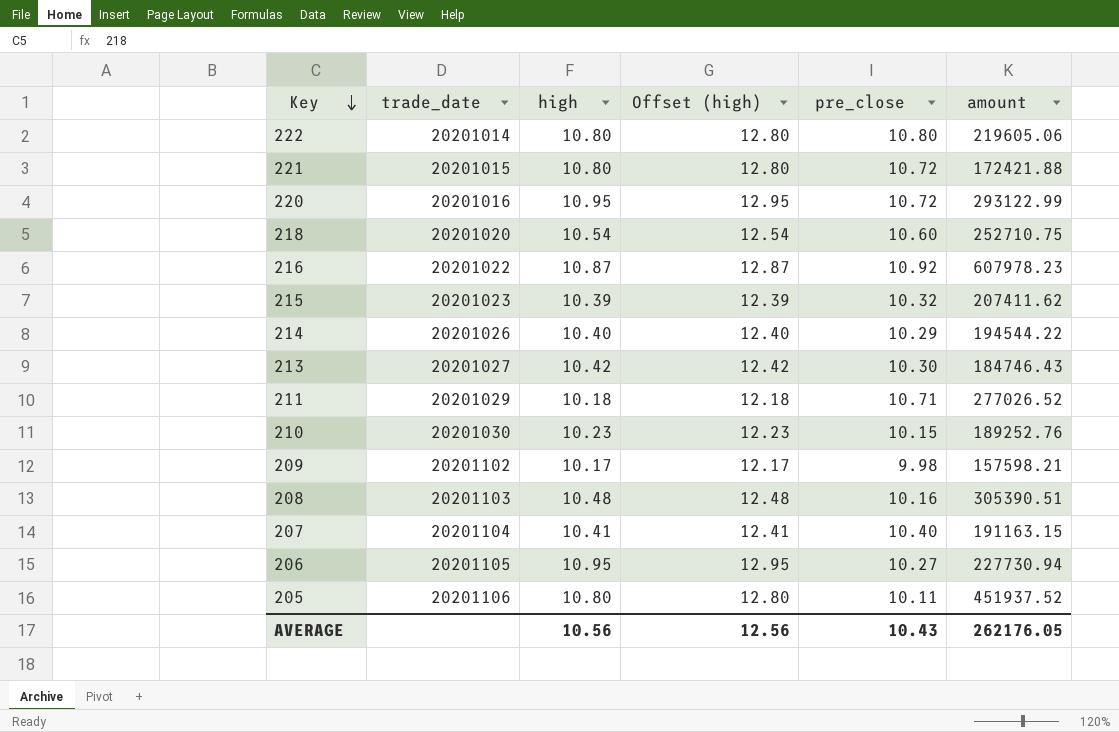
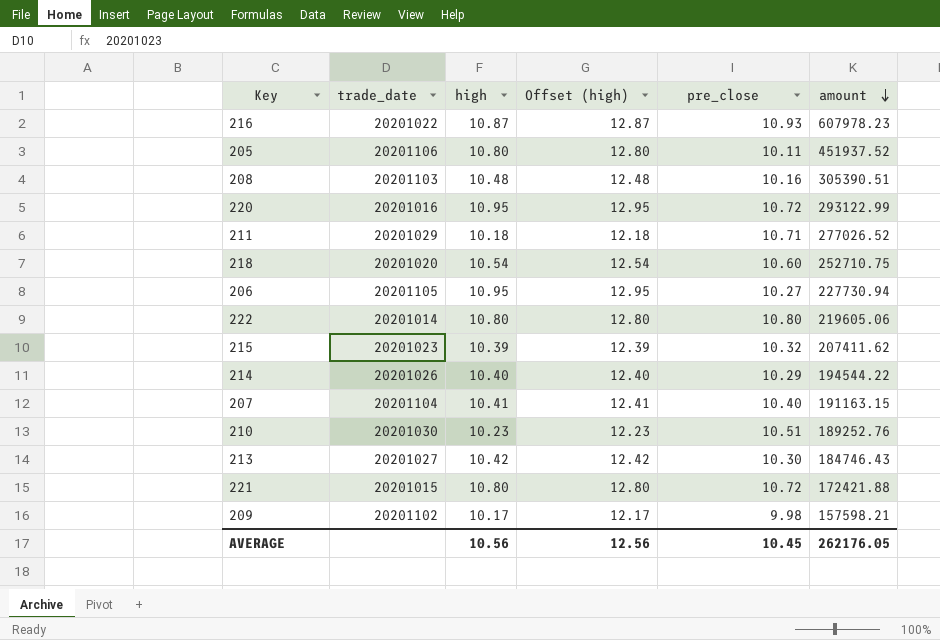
row order: Key descending -> amount descending
216 | pre_close: 10.92 -> 10.93
210 | pre_close: 10.15 -> 10.51
AVERAGE | pre_close: 10.43 -> 10.45

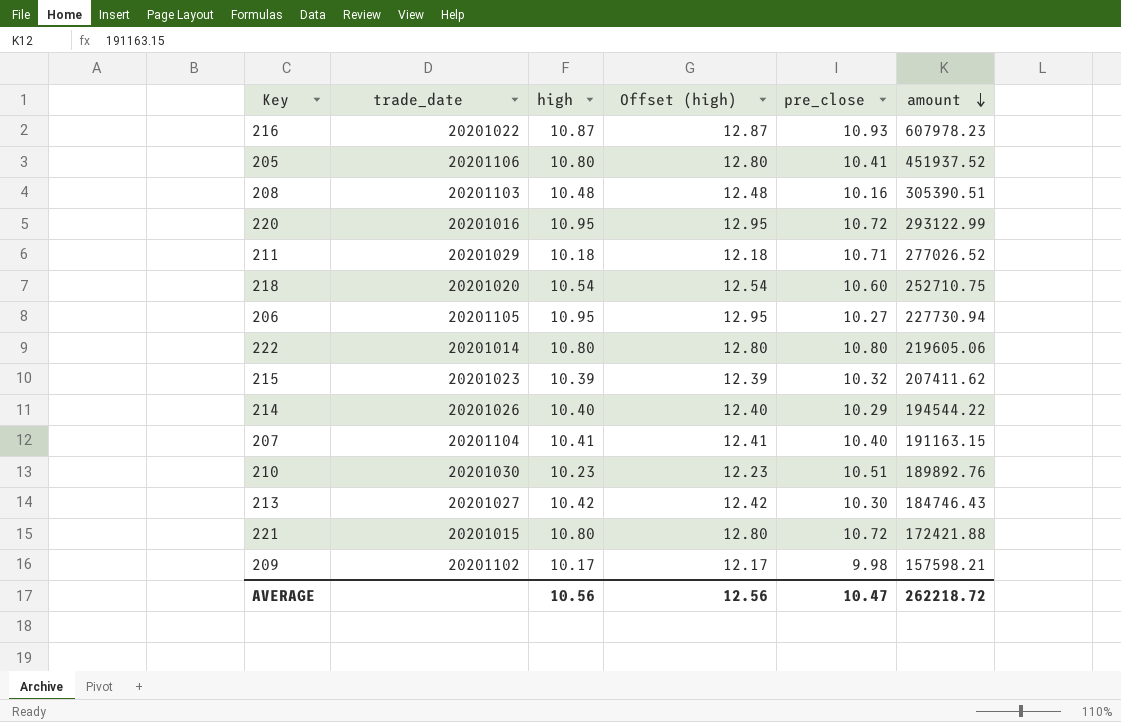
205 | pre_close: 10.11 -> 10.41
210 | amount: 189252.76 -> 189892.76
AVERAGE | pre_close: 10.45 -> 10.47
AVERAGE | amount: 262176.05 -> 262218.72

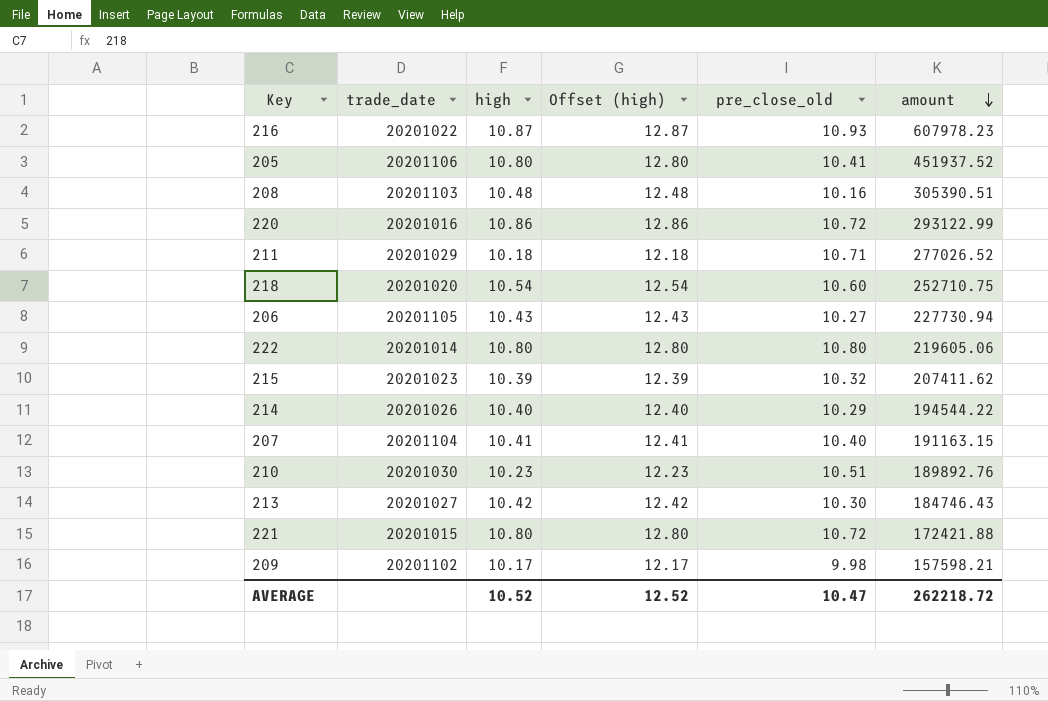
column name: pre_close -> pre_close_old
220 | high: 10.95 -> 10.86
220 | Offset (high): 12.95 -> 12.86
206 | high: 10.95 -> 10.43
206 | Offset (high): 12.95 -> 12.43
AVERAGE | high: 10.56 -> 10.52
AVERAGE | Offset (high): 12.56 -> 12.52

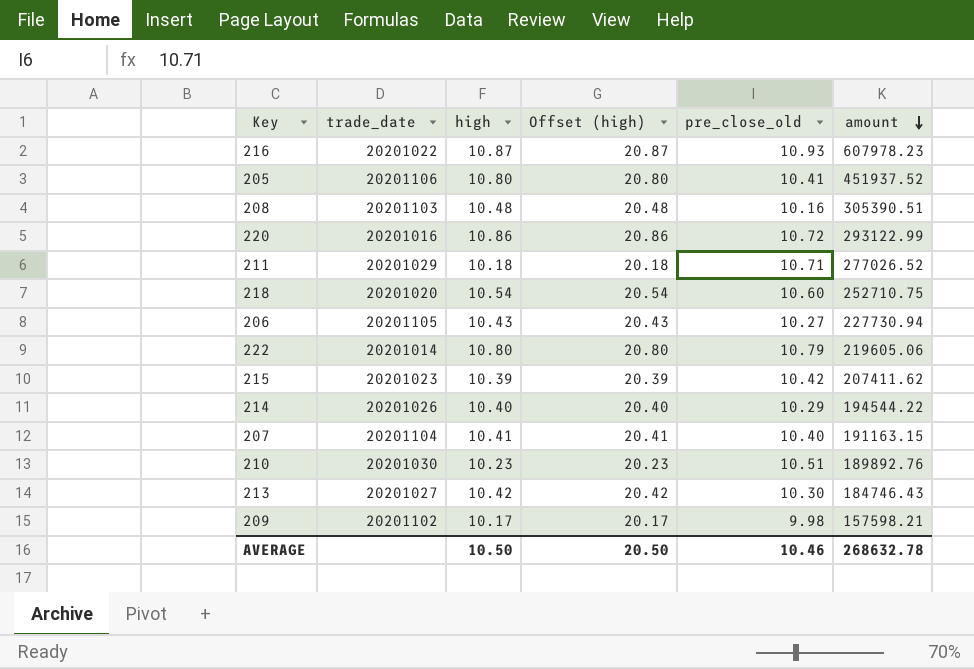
column Offset (high) | formula: [high] + 2 -> [high] + 10
row 221: 20201015 | 10.80 | 12.80 | 10.72 | 172421.88 -> none
222 | pre_close_old: 10.80 -> 10.79
215 | pre_close_old: 10.32 -> 10.42
AVERAGE | high: 10.52 -> 10.50
AVERAGE | Offset (high): 12.52 -> 20.50
AVERAGE | pre_close_old: 10.47 -> 10.46
AVERAGE | amount: 262218.72 -> 268632.78

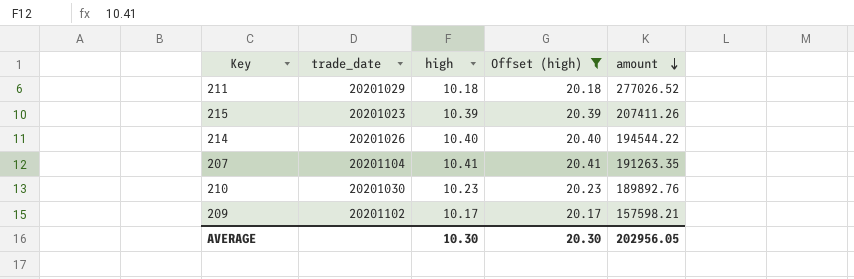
filter: none -> Offset (high) <= 20.41
column pre_close_old | position: 5 -> none
215 | amount: 207411.62 -> 207411.26
207 | amount: 191163.15 -> 191263.35
AVERAGE | high: 10.50 -> 10.30
AVERAGE | Offset (high): 20.50 -> 20.30
AVERAGE | amount: 268632.78 -> 202956.05

